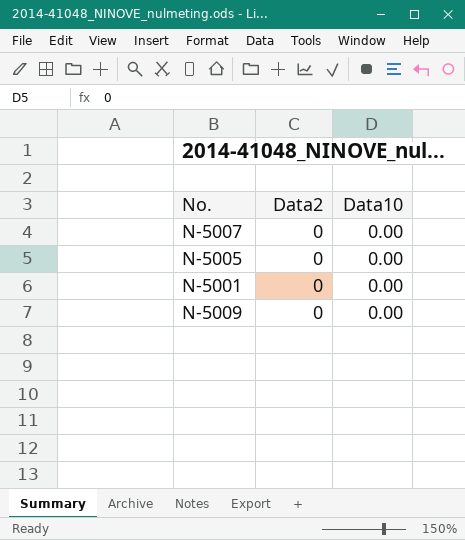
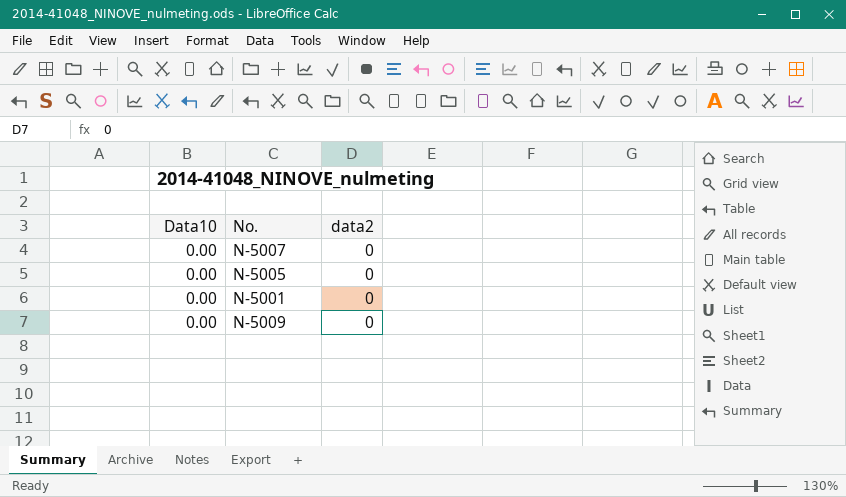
column Data10 | position: 3 -> 1
column name: Data2 -> data2

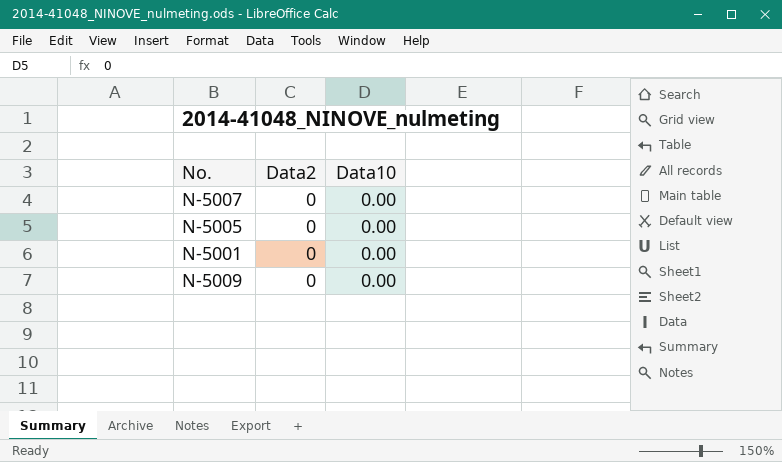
column name: data2 -> Data2
column Data10 | position: 1 -> 3

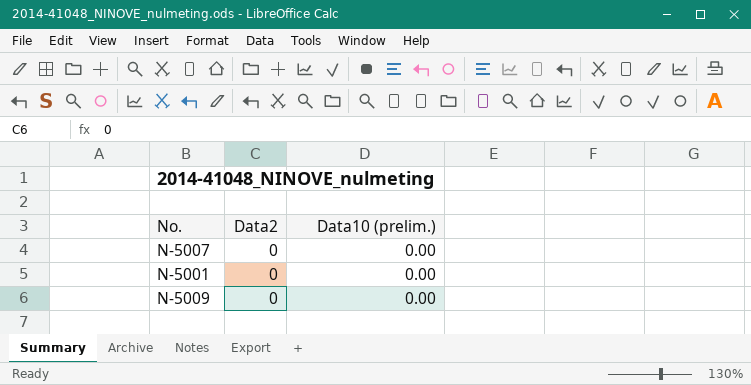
column name: Data10 -> Data10 (prelim.)
row N-5005: 0 | 0.00 -> none

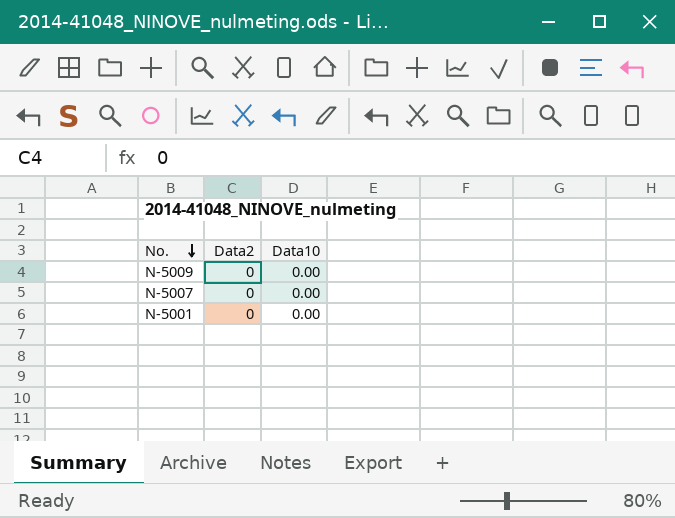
row order: none -> No. descending
column name: Data10 (prelim.) -> Data10

